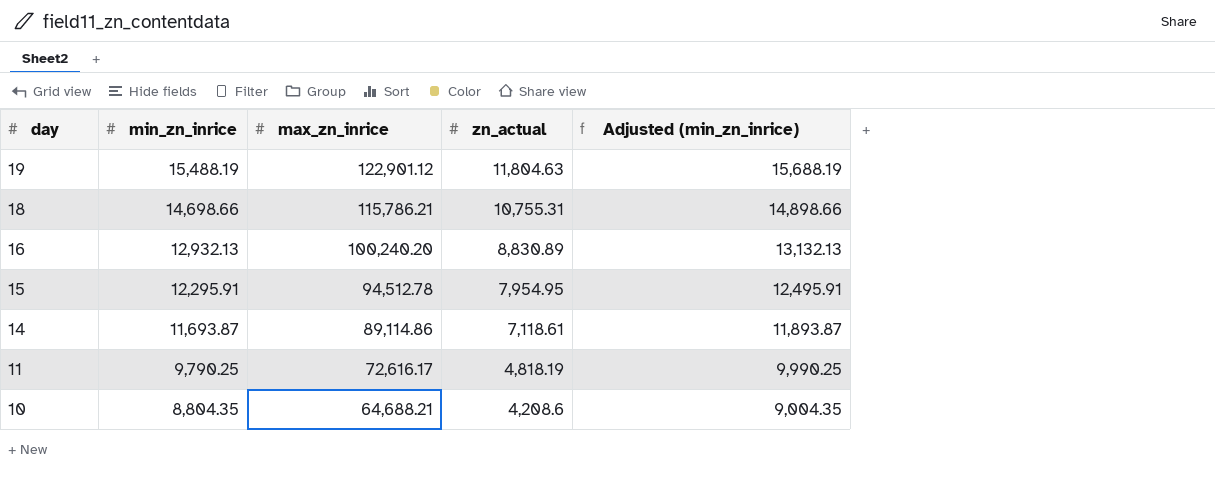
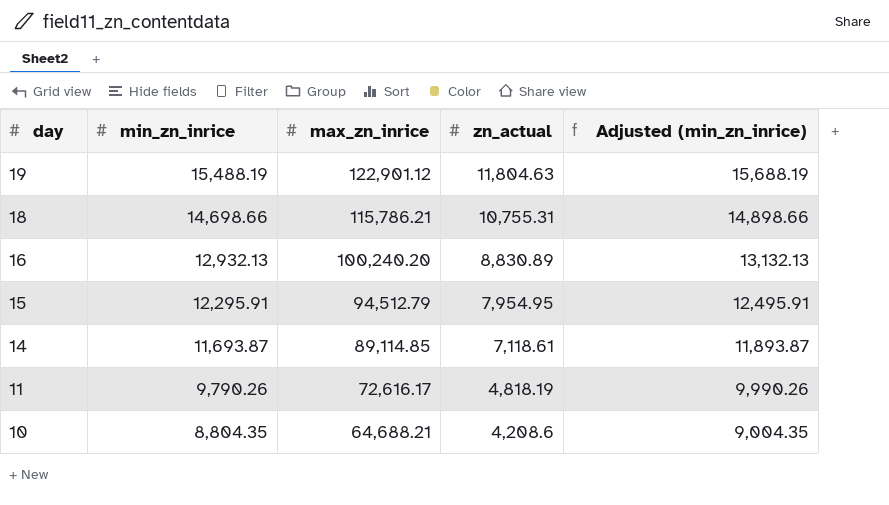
15 | max_zn_inrice: 94,512.78 -> 94,512.79
14 | max_zn_inrice: 89,114.86 -> 89,114.85
11 | min_zn_inrice: 9,790.25 -> 9,790.26
11 | Adjusted (min_zn_inrice): 9,990.25 -> 9,990.26

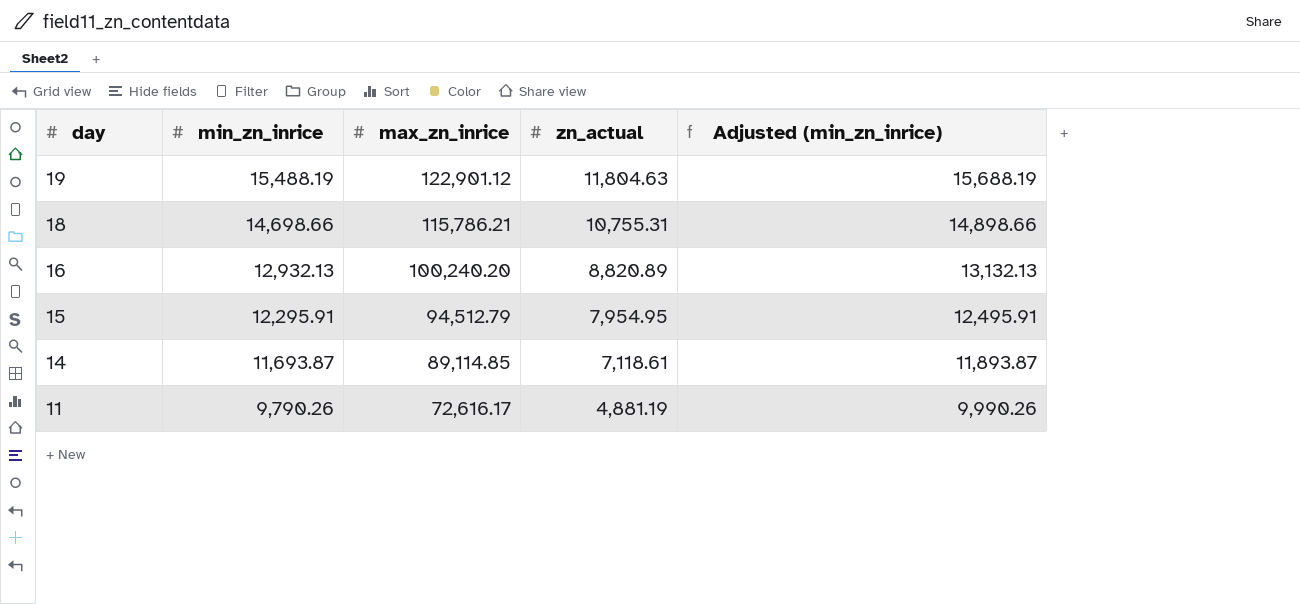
row 10: 8,804.35 | 64,688.21 | 4,208.6 | 9,004.35 -> none
16 | zn_actual: 8,830.89 -> 8,820.89
11 | zn_actual: 4,818.19 -> 4,881.19

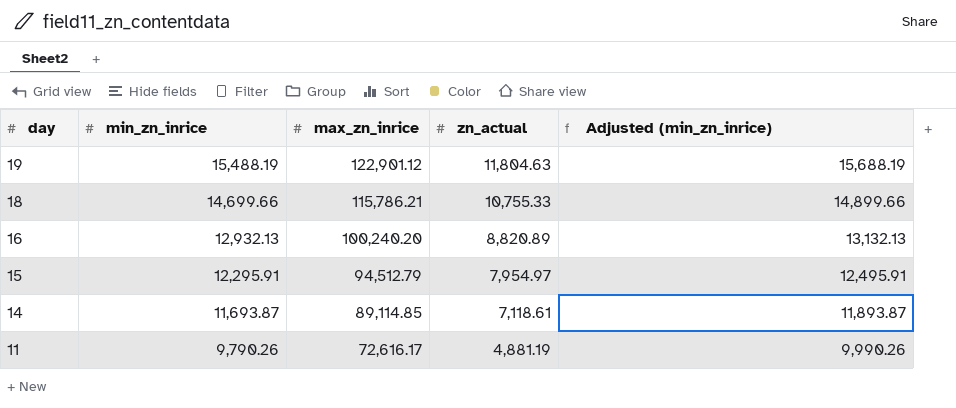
18 | min_zn_inrice: 14,698.66 -> 14,699.66
18 | zn_actual: 10,755.31 -> 10,755.33
18 | Adjusted (min_zn_inrice): 14,898.66 -> 14,899.66
15 | zn_actual: 7,954.95 -> 7,954.97

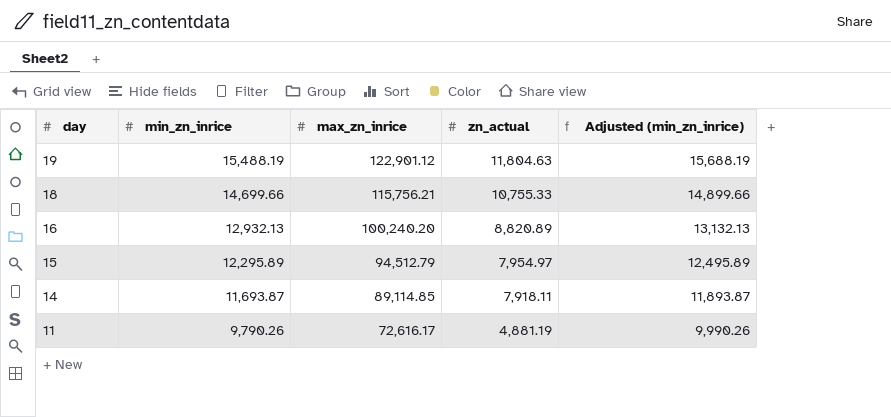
18 | max_zn_inrice: 115,786.21 -> 115,756.21
15 | min_zn_inrice: 12,295.91 -> 12,295.89
15 | Adjusted (min_zn_inrice): 12,495.91 -> 12,495.89
14 | zn_actual: 7,118.61 -> 7,918.11

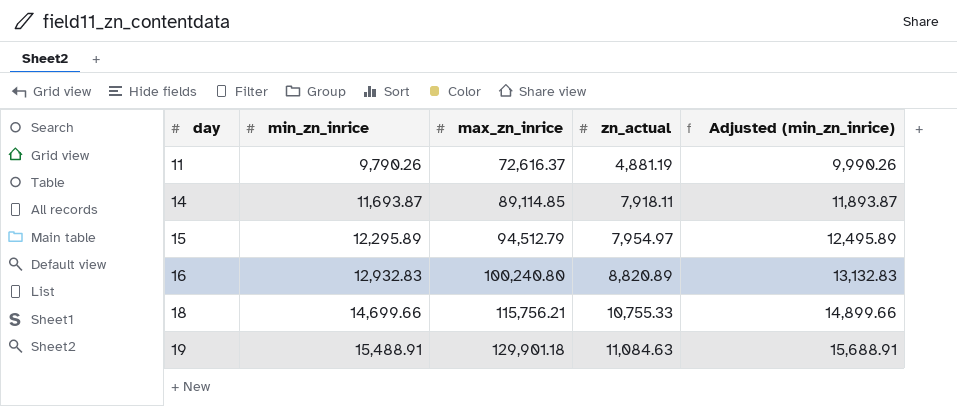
row order: day descending -> day ascending
11 | max_zn_inrice: 72,616.17 -> 72,616.37
16 | min_zn_inrice: 12,932.13 -> 12,932.83
16 | max_zn_inrice: 100,240.20 -> 100,240.80
16 | Adjusted (min_zn_inrice): 13,132.13 -> 13,132.83
19 | min_zn_inrice: 15,488.19 -> 15,488.91
19 | max_zn_inrice: 122,901.12 -> 129,901.18
19 | zn_actual: 11,804.63 -> 11,084.63
19 | Adjusted (min_zn_inrice): 15,688.19 -> 15,688.91

